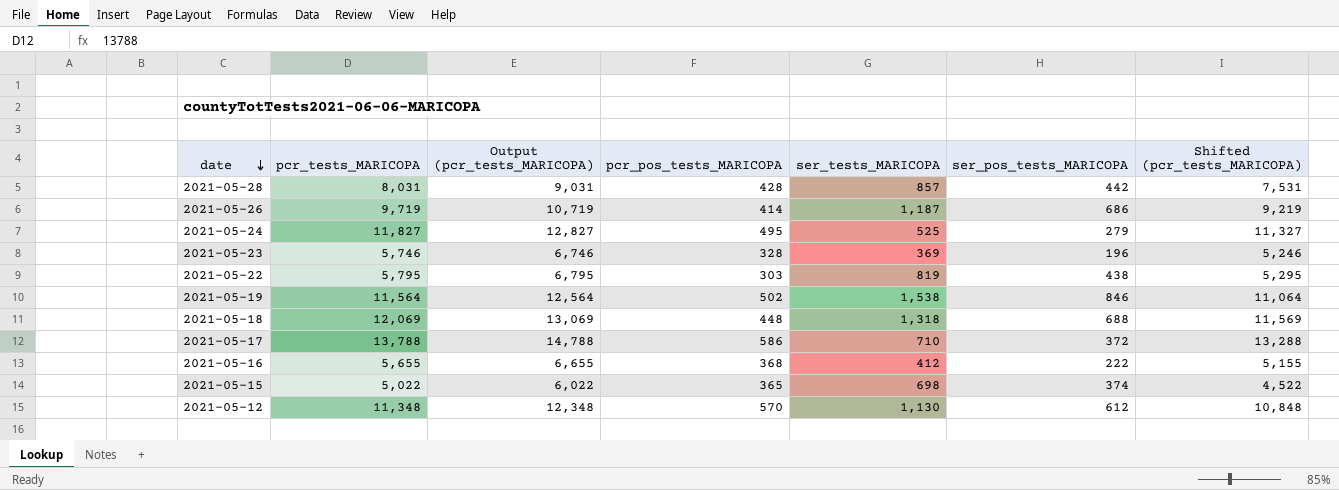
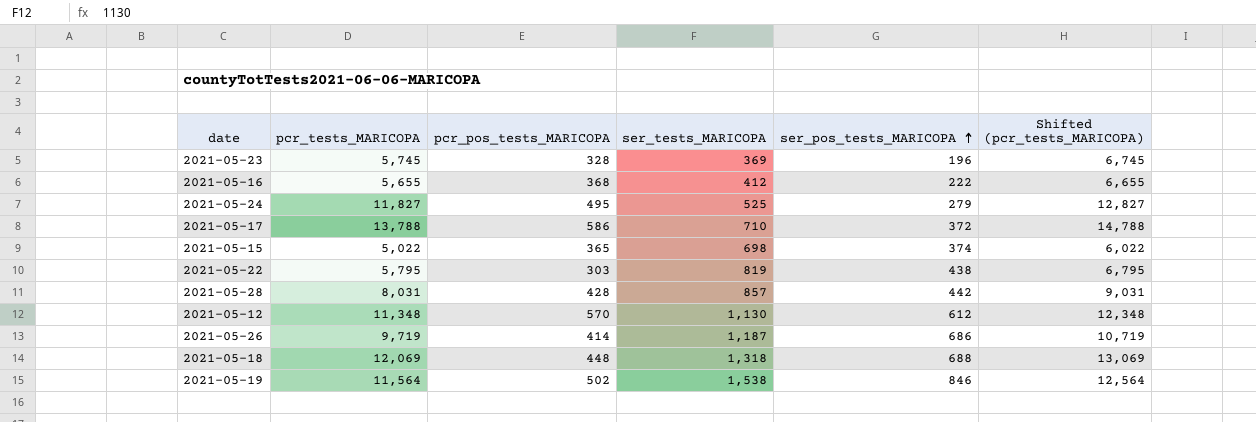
row order: date descending -> ser_pos_tests_MARICOPA ascending
column Output (pcr_tests_MARICOPA) | formula: [pcr_tests_MARICOPA] + 1000 -> none
column Shifted (pcr_tests_MARICOPA) | formula: [pcr_tests_MARICOPA] - 500 -> [pcr_tests_MARICOPA] + 1000
2021-05-23 | pcr_tests_MARICOPA: 5,746 -> 5,745

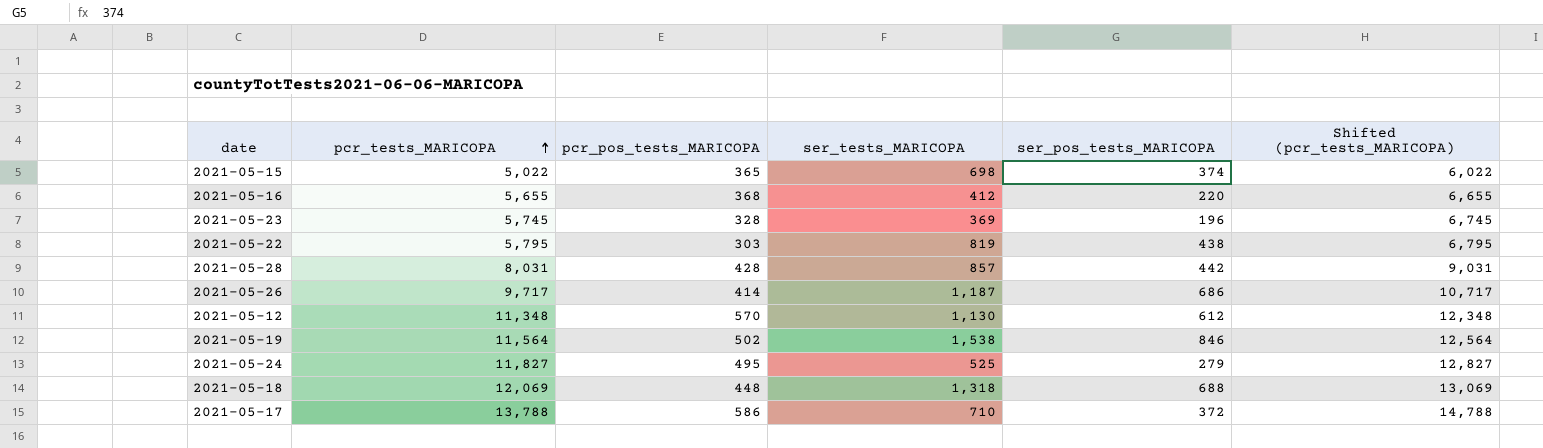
row order: ser_pos_tests_MARICOPA ascending -> pcr_tests_MARICOPA ascending
2021-05-16 | ser_pos_tests_MARICOPA: 222 -> 220
2021-05-26 | pcr_tests_MARICOPA: 9,719 -> 9,717
2021-05-26 | Shifted (pcr_tests_MARICOPA): 10,719 -> 10,717

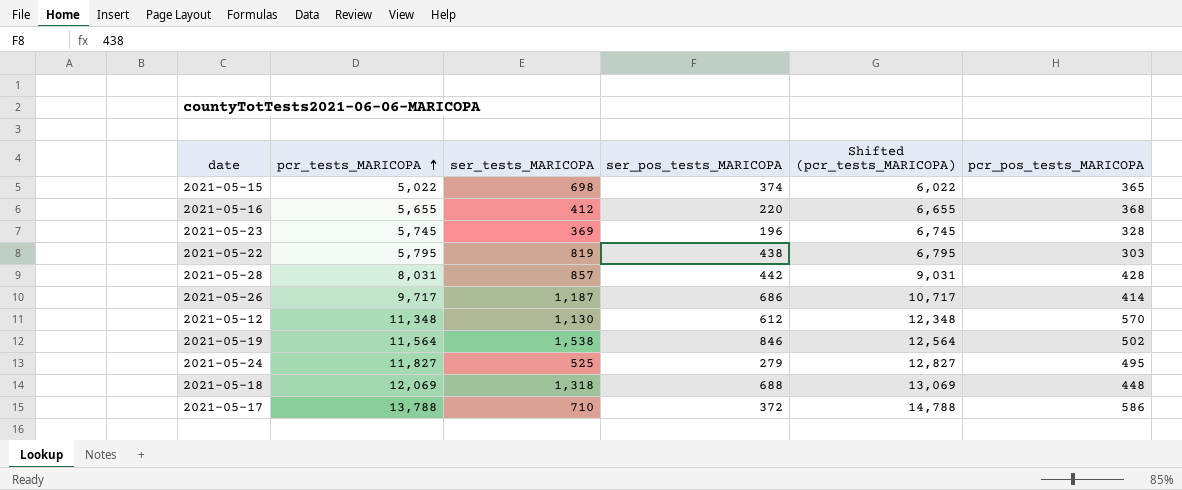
column pcr_pos_tests_MARICOPA | position: 3 -> 6

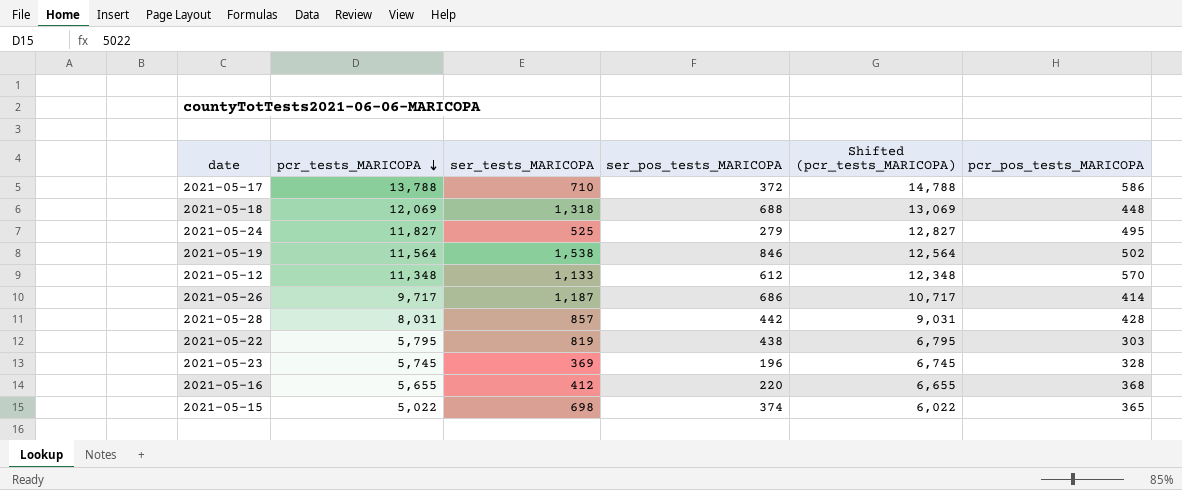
row order: pcr_tests_MARICOPA ascending -> pcr_tests_MARICOPA descending
2021-05-12 | ser_tests_MARICOPA: 1,130 -> 1,133

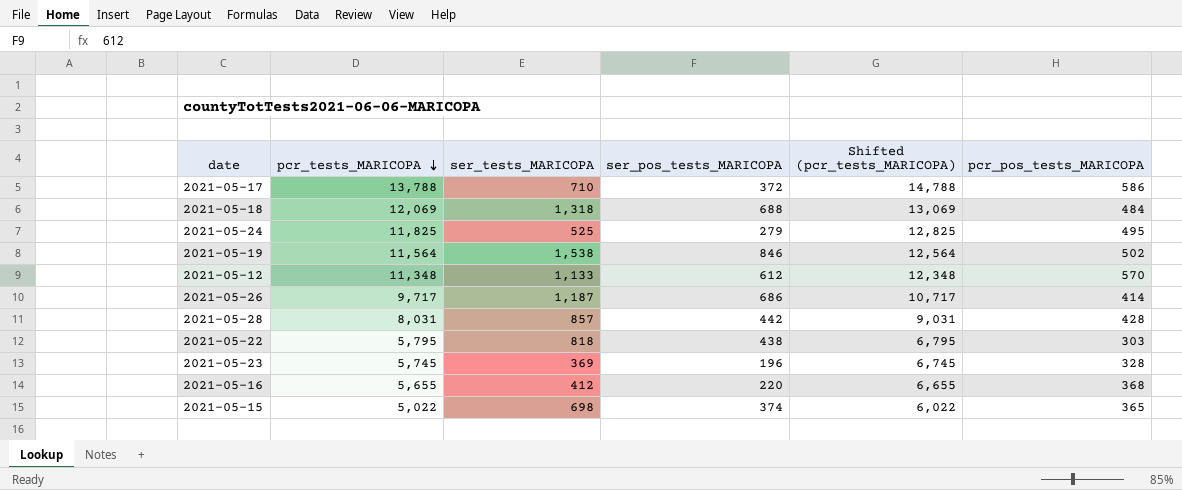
2021-05-18 | pcr_pos_tests_MARICOPA: 448 -> 484
2021-05-24 | pcr_tests_MARICOPA: 11,827 -> 11,825
2021-05-24 | Shifted (pcr_tests_MARICOPA): 12,827 -> 12,825
2021-05-22 | ser_tests_MARICOPA: 819 -> 818

